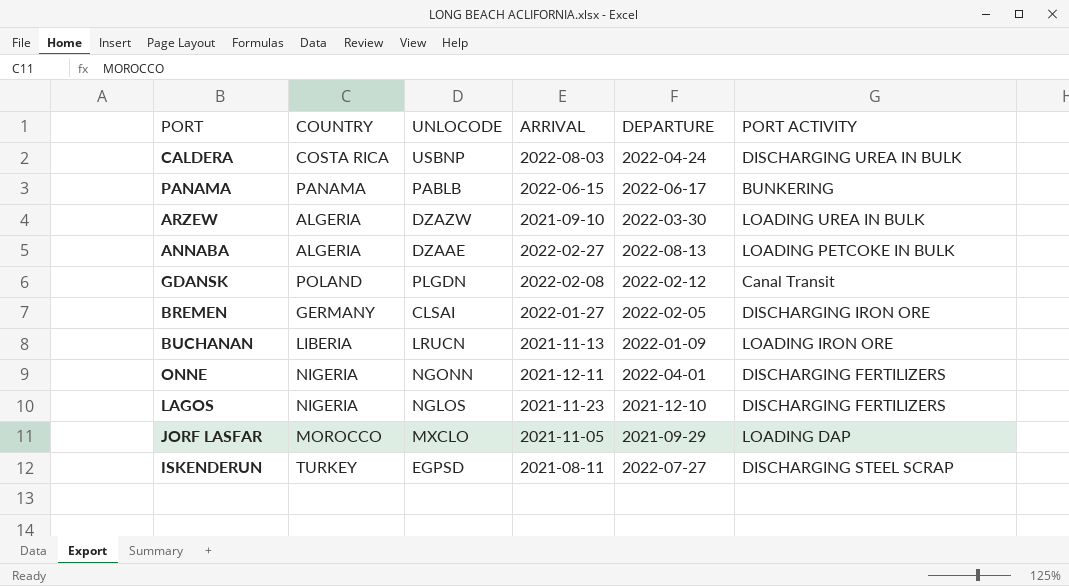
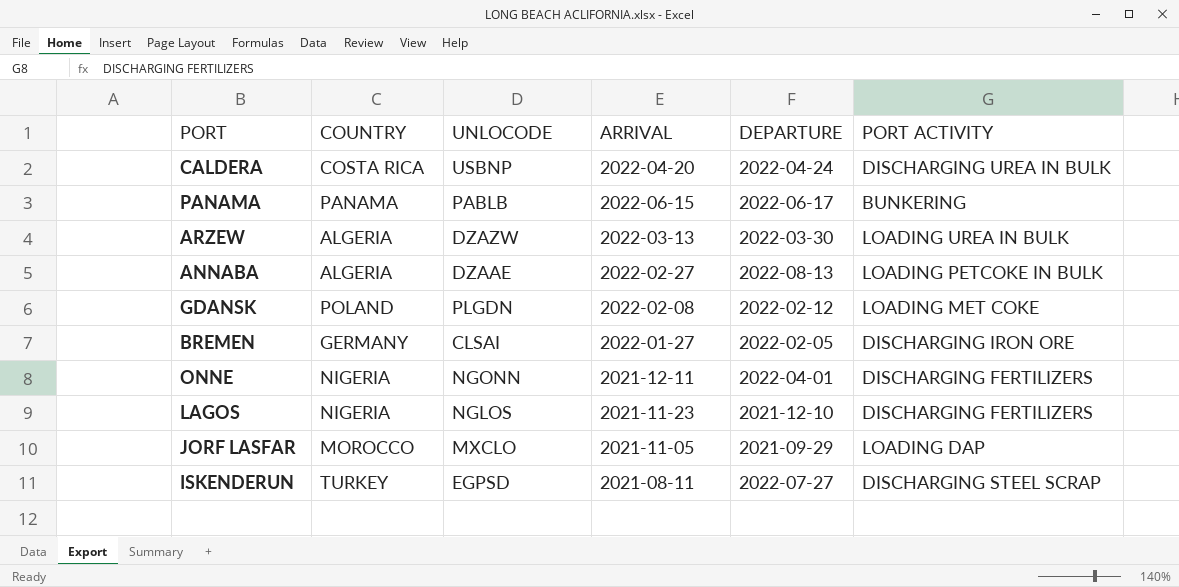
row BUCHANAN: LIBERIA | LRUCN | 2021-11-13 | 2022-01-09 | LOADING IRON ORE -> none
CALDERA | ARRIVAL: 2022-08-03 -> 2022-04-20
ARZEW | ARRIVAL: 2021-09-10 -> 2022-03-13
GDANSK | PORT ACTIVITY: Canal Transit -> LOADING MET COKE

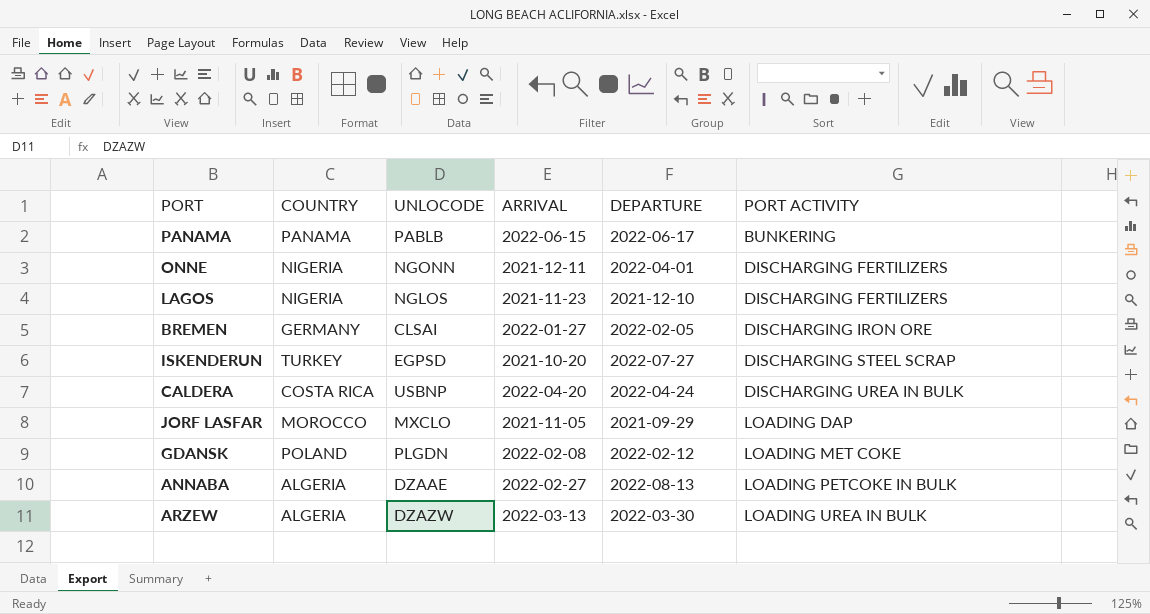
row order: none -> PORT ACTIVITY ascending
ISKENDERUN | ARRIVAL: 2021-08-11 -> 2021-10-20

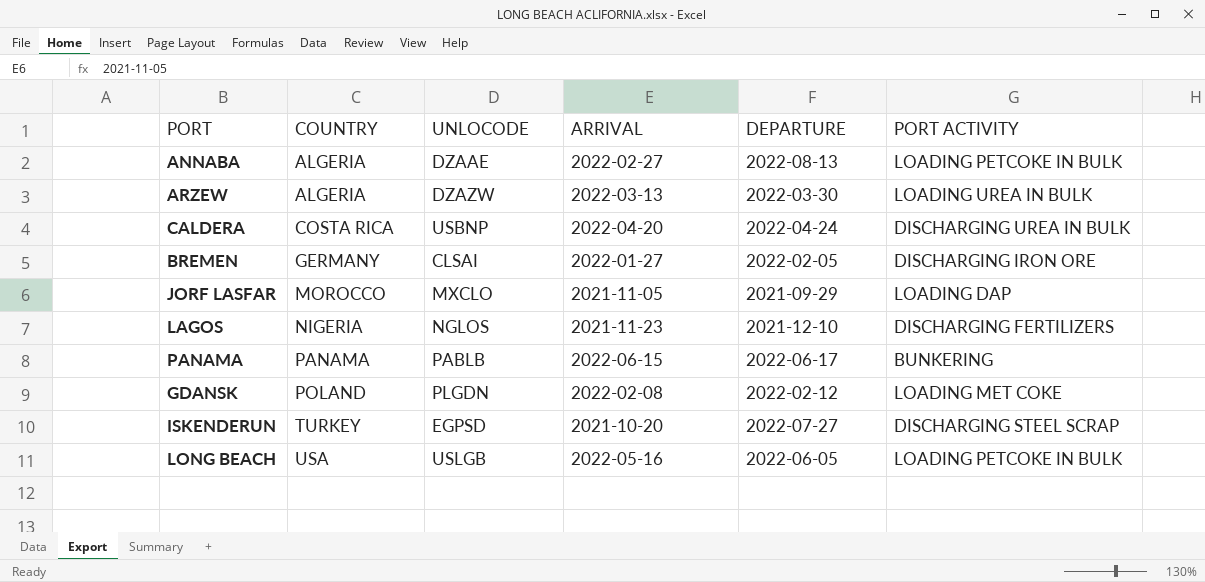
row order: PORT ACTIVITY ascending -> COUNTRY ascending
row ONNE: NIGERIA | NGONN | 2021-12-11 | 2022-04-01 | DISCHARGING FERTILIZERS -> none
row LONG BEACH: none -> USA | USLGB | 2022-05-16 | 2022-06-05 | LOADING PETCOKE IN BULK

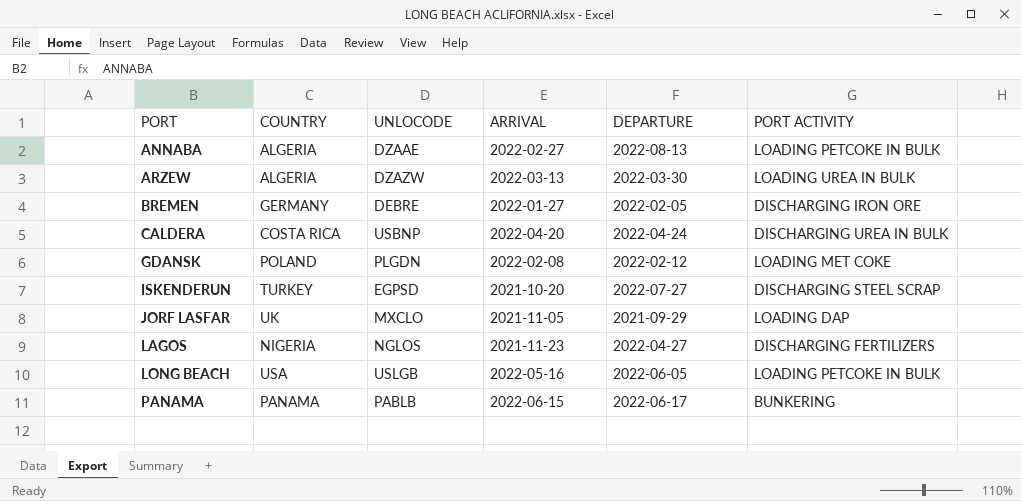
row order: COUNTRY ascending -> PORT ascending
BREMEN | UNLOCODE: CLSAI -> DEBRE
JORF LASFAR | COUNTRY: MOROCCO -> UK
LAGOS | DEPARTURE: 2021-12-10 -> 2022-04-27

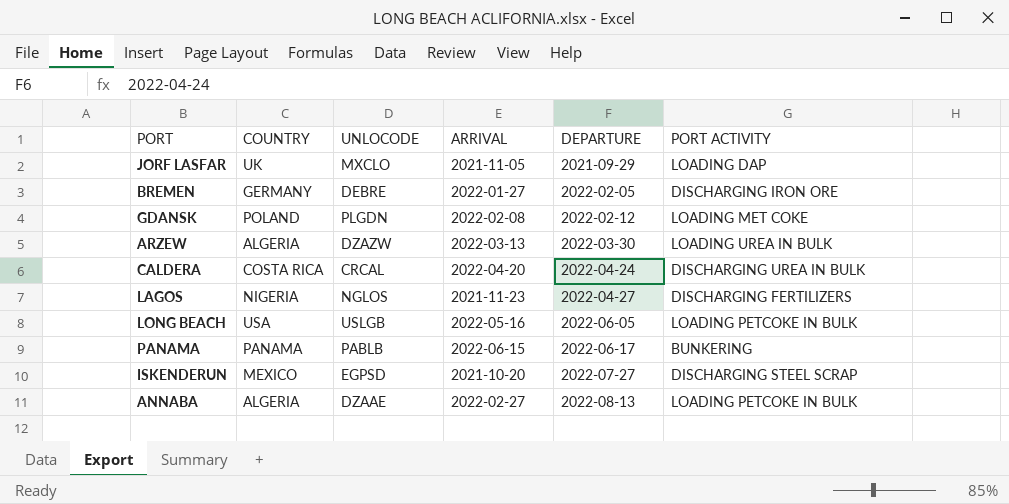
row order: PORT ascending -> DEPARTURE ascending
CALDERA | UNLOCODE: USBNP -> CRCAL
ISKENDERUN | COUNTRY: TURKEY -> MEXICO

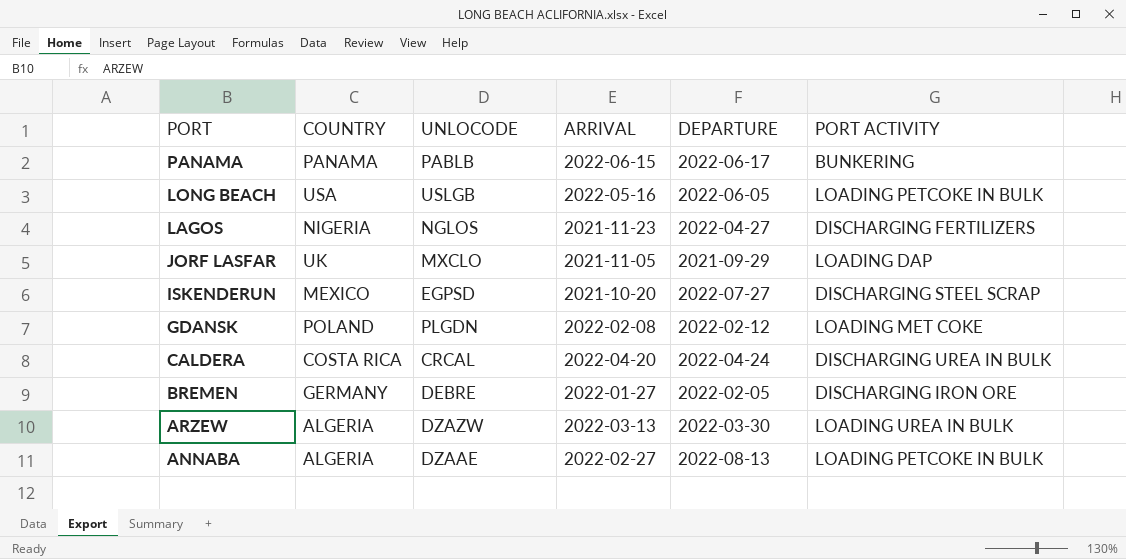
row order: DEPARTURE ascending -> PORT descending

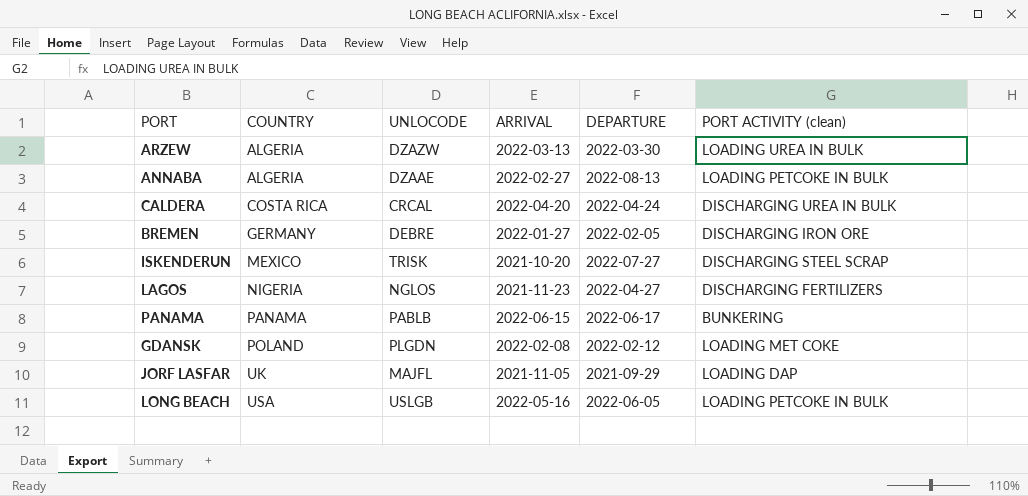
row order: PORT descending -> COUNTRY ascending
column name: PORT ACTIVITY -> PORT ACTIVITY (clean)
ISKENDERUN | UNLOCODE: EGPSD -> TRISK
JORF LASFAR | UNLOCODE: MXCLO -> MAJFL

